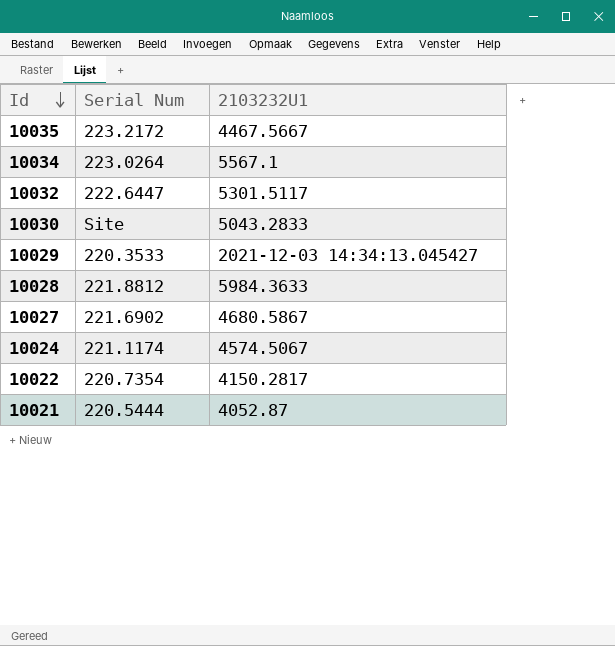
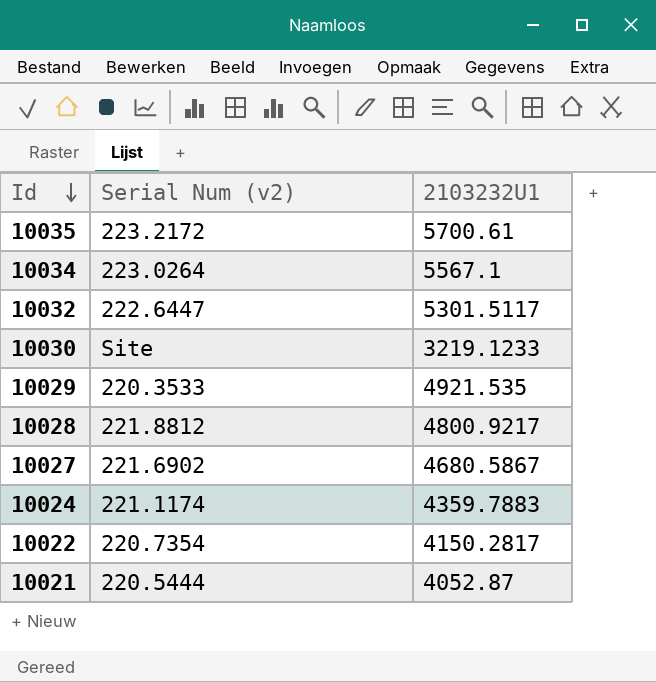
column name: Serial Num -> Serial Num (v2)
10035 | 2103232U1: 4467.5667 -> 5700.61
10030 | 2103232U1: 5043.2833 -> 3219.1233
10029 | 2103232U1: 2021-12-03 14:34:13.045427 -> 4921.535
10028 | 2103232U1: 5984.3633 -> 4800.9217
10024 | 2103232U1: 4574.5067 -> 4359.7883

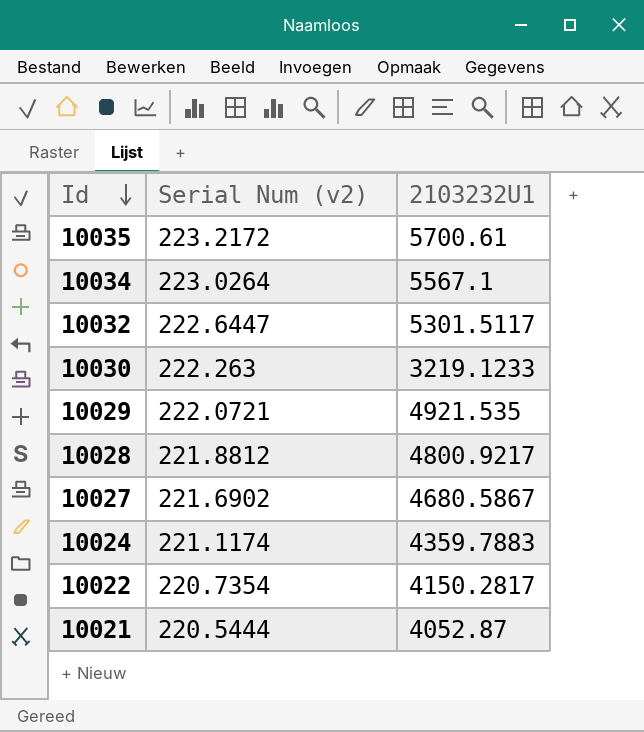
10030 | Serial Num (v2): Site -> 222.263
10029 | Serial Num (v2): 220.3533 -> 222.0721

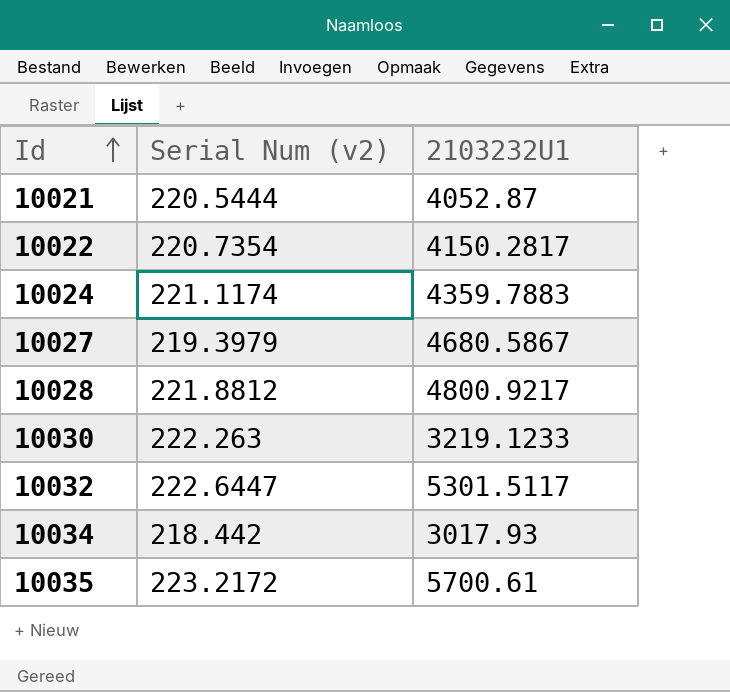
row order: Id descending -> Id ascending
row 10029: 222.0721 | 4921.535 -> none
10027 | Serial Num (v2): 221.6902 -> 219.3979
10034 | Serial Num (v2): 223.0264 -> 218.442
10034 | 2103232U1: 5567.1 -> 3017.93

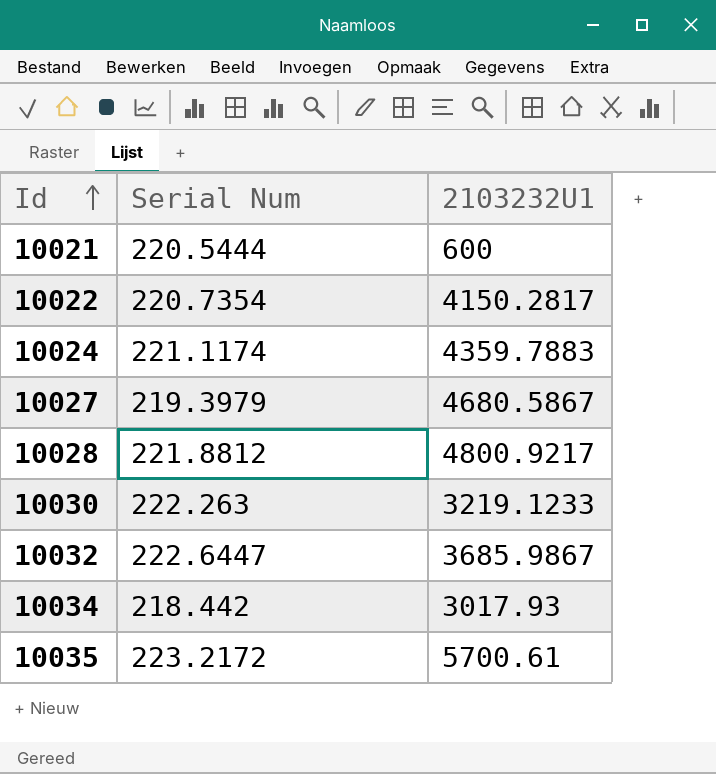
column name: Serial Num (v2) -> Serial Num
10021 | 2103232U1: 4052.87 -> 600
10032 | 2103232U1: 5301.5117 -> 3685.9867

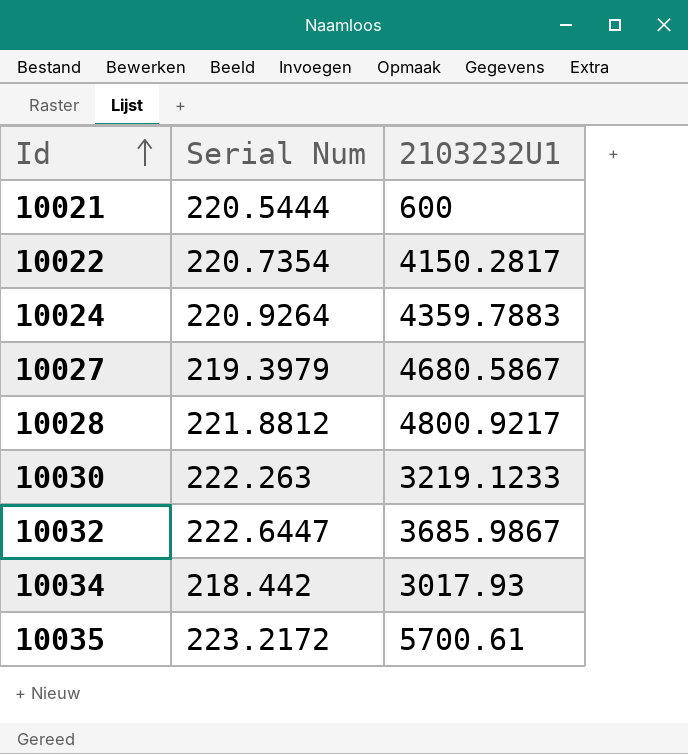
10024 | Serial Num: 221.1174 -> 220.9264

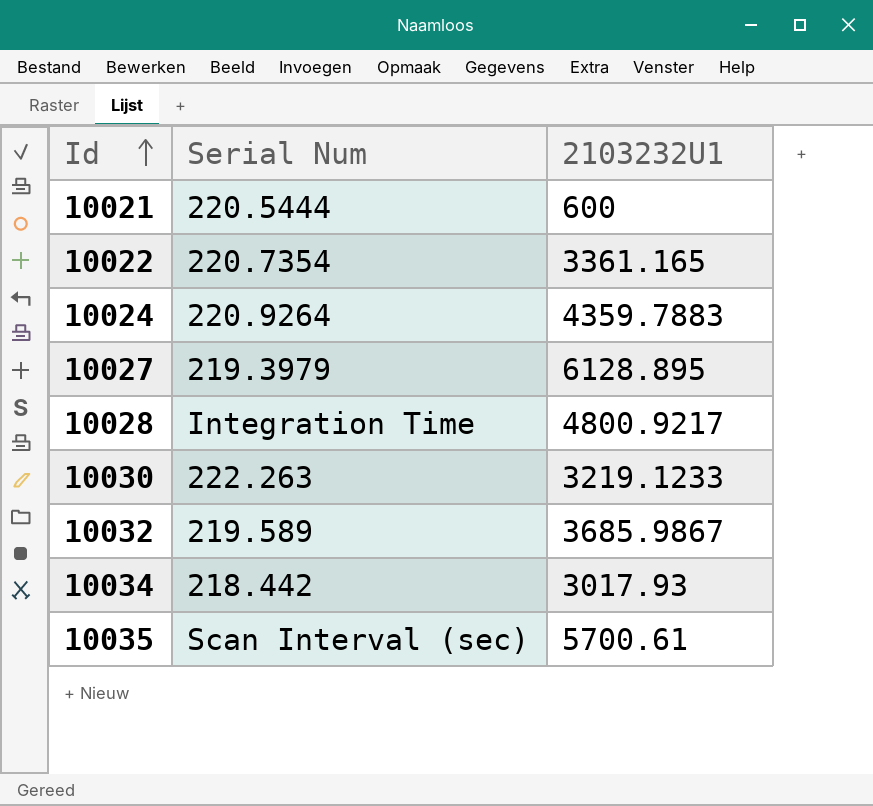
10022 | 2103232U1: 4150.2817 -> 3361.165
10027 | 2103232U1: 4680.5867 -> 6128.895
10028 | Serial Num: 221.8812 -> Integration Time
10032 | Serial Num: 222.6447 -> 219.589
10035 | Serial Num: 223.2172 -> Scan Interval (sec)

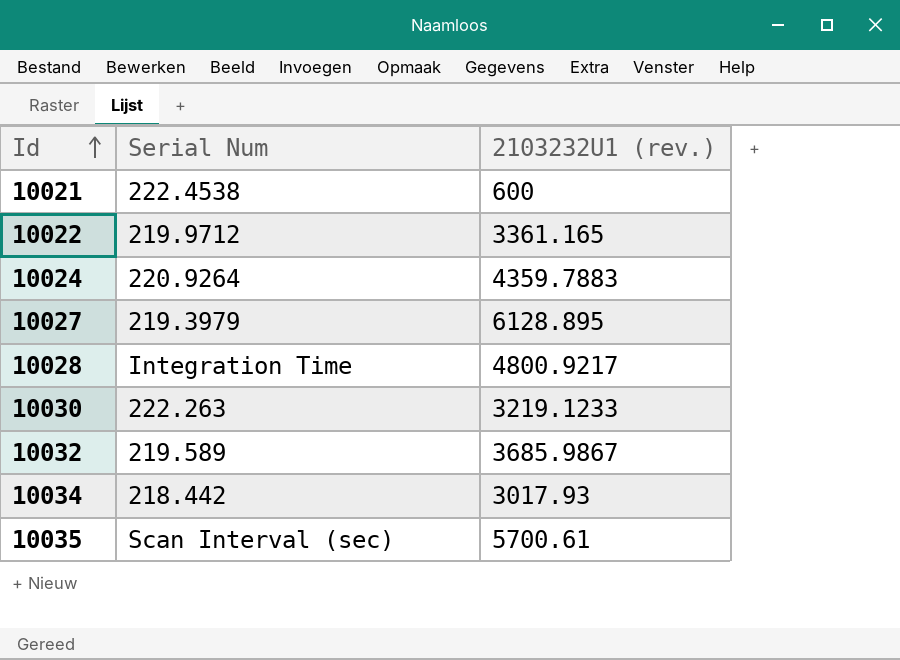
column name: 2103232U1 -> 2103232U1 (rev.)
10021 | Serial Num: 220.5444 -> 222.4538
10022 | Serial Num: 220.7354 -> 219.9712

